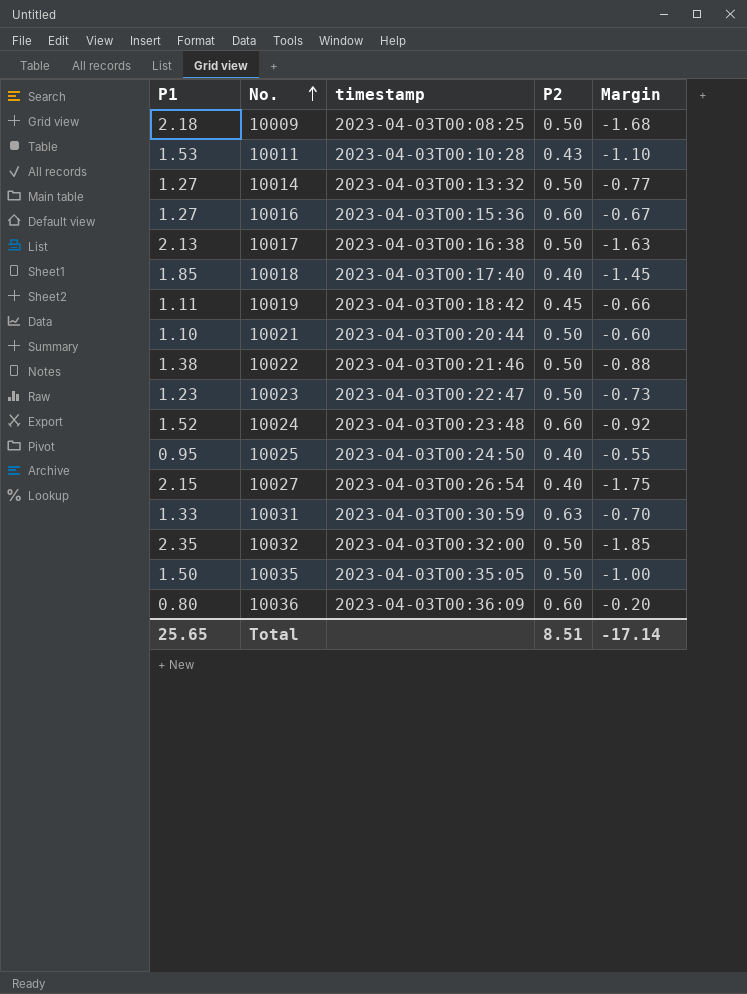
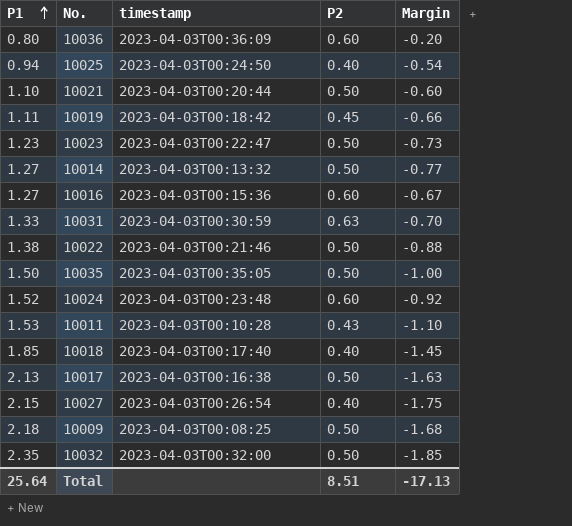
row order: No. ascending -> P1 ascending
10025 | P1: 0.95 -> 0.94
10025 | Margin: -0.55 -> -0.54
Total | P1: 25.65 -> 25.64
Total | Margin: -17.14 -> -17.13

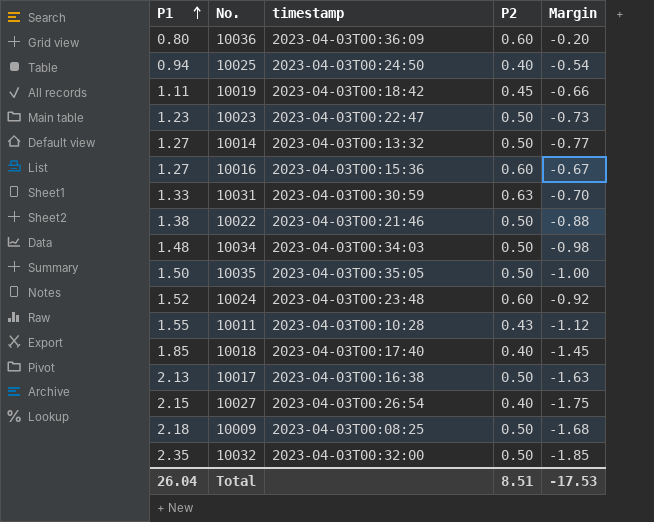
row 10021: 1.10 | 2023-04-03T00:20:44 | 0.50 | -0.60 -> none
row 10034: none -> 1.48 | 2023-04-03T00:34:03 | 0.50 | -0.98
10011 | P1: 1.53 -> 1.55
10011 | Margin: -1.10 -> -1.12
Total | P1: 25.64 -> 26.04
Total | Margin: -17.13 -> -17.53

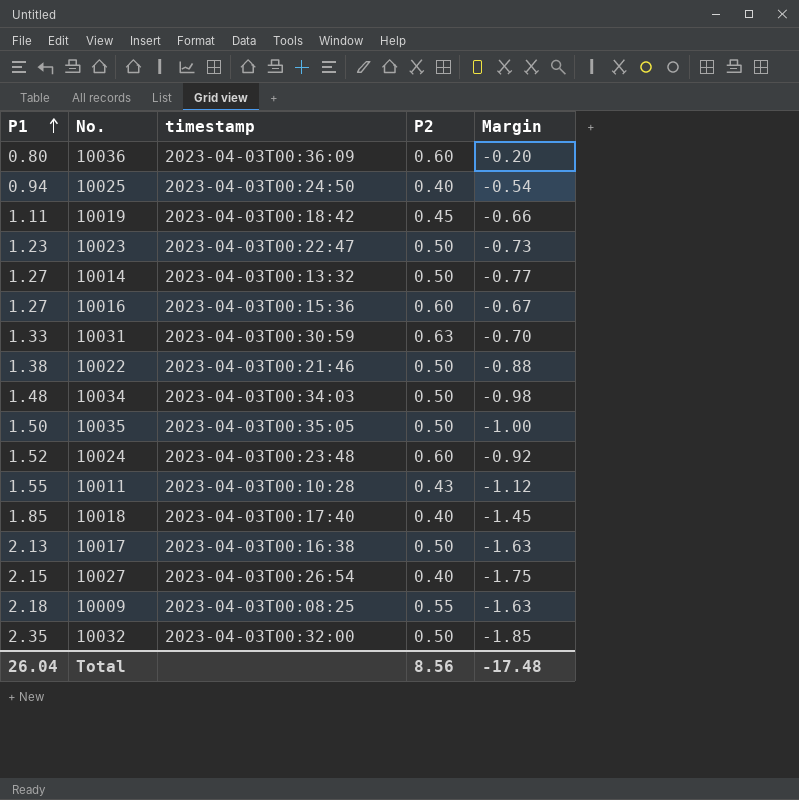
10009 | P2: 0.50 -> 0.55
10009 | Margin: -1.68 -> -1.63
Total | P2: 8.51 -> 8.56
Total | Margin: -17.53 -> -17.48

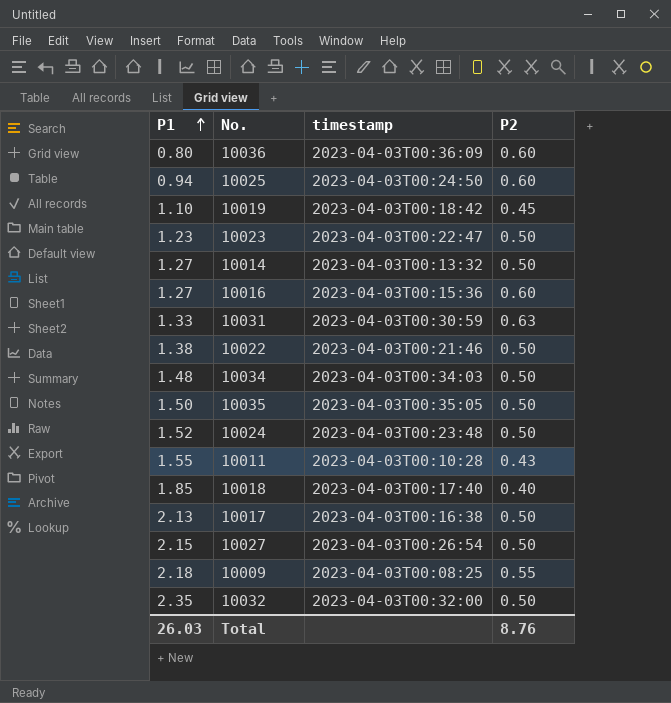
column Margin | formula: [P2] - [P1] -> none
10025 | P2: 0.40 -> 0.60
10019 | P1: 1.11 -> 1.10
10024 | P2: 0.60 -> 0.50
10027 | P2: 0.40 -> 0.50
Total | P1: 26.04 -> 26.03
Total | P2: 8.56 -> 8.76

